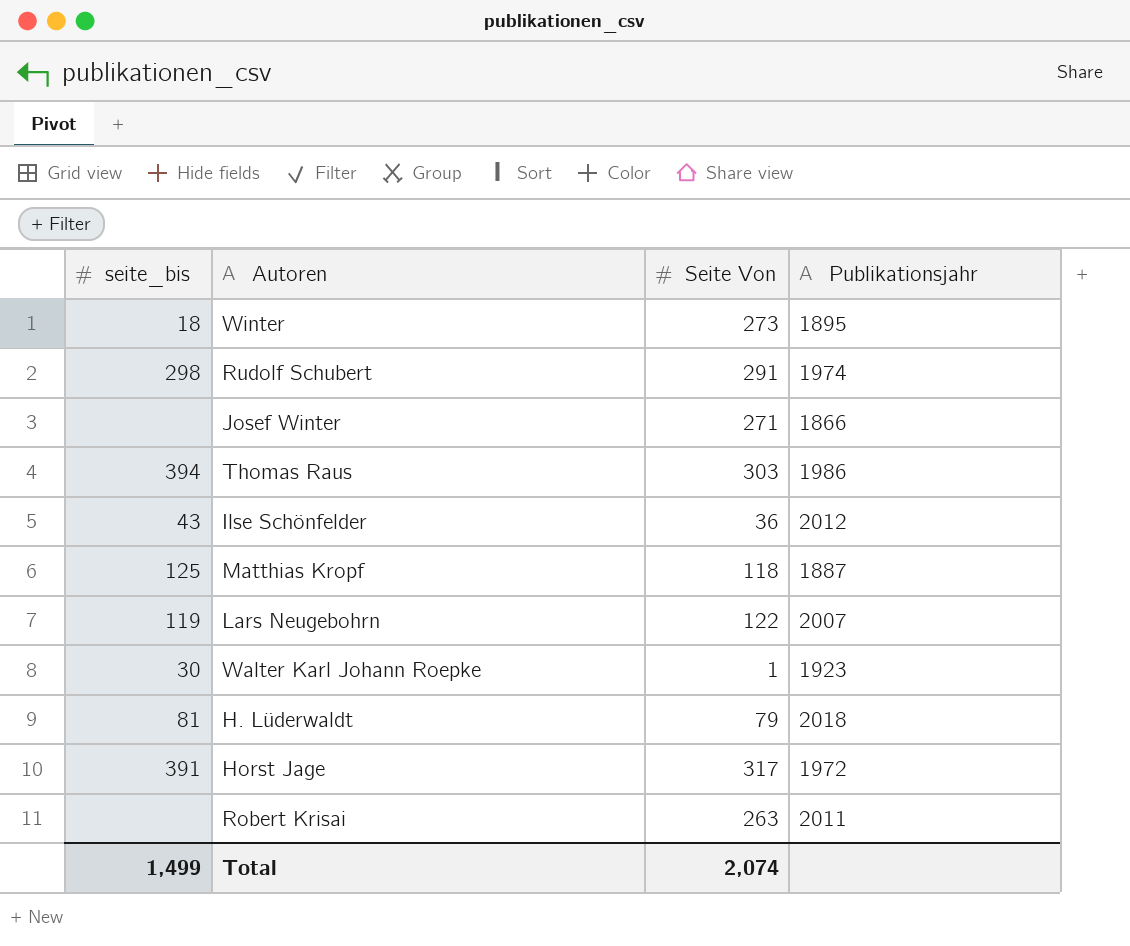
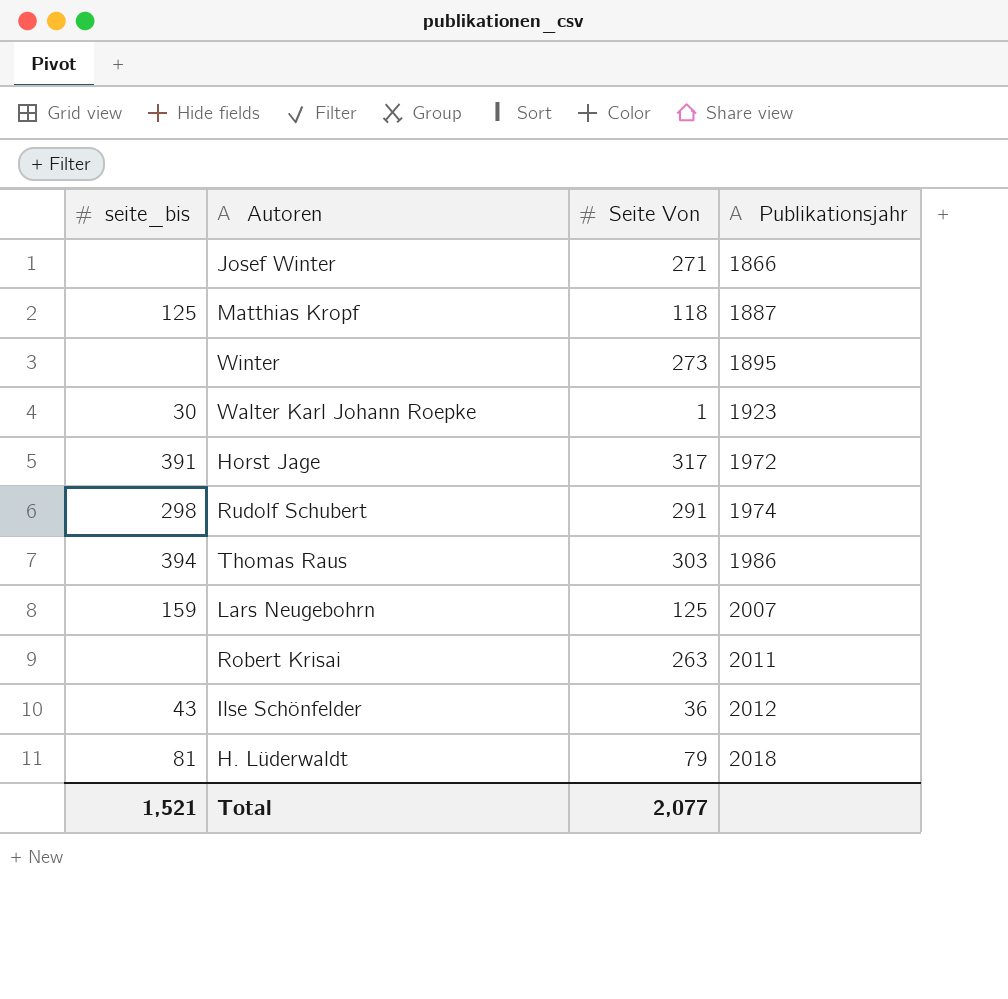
row order: none -> Publikationsjahr ascending
Winter | seite_bis: 18 -> none
Lars Neugebohrn | seite_bis: 119 -> 159
Lars Neugebohrn | Seite Von: 122 -> 125
Total | seite_bis: 1,499 -> 1,521
Total | Seite Von: 2,074 -> 2,077

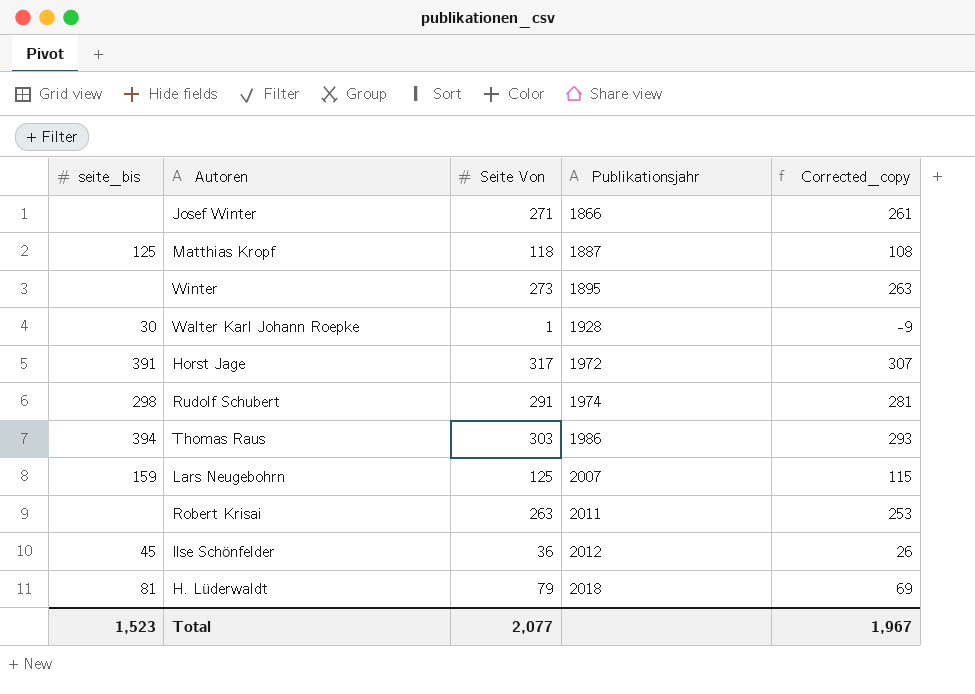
column Corrected_copy | formula: none -> [Seite Von] - 10
Walter Karl Johann Roepke | Publikationsjahr: 1923 -> 1928
Ilse Schönfelder | seite_bis: 43 -> 45
Total | seite_bis: 1,521 -> 1,523

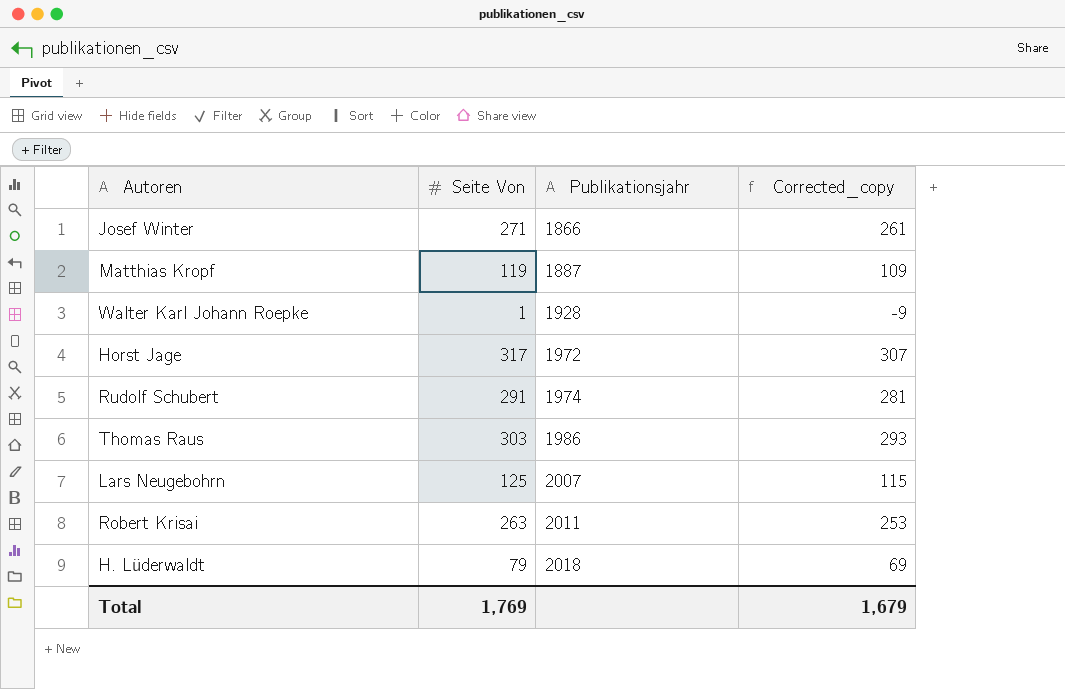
column seite_bis | position: 1 -> none
row Winter: none | 273 | 1895 | 263 -> none
row Ilse Schönfelder: 45 | 36 | 2012 | 26 -> none
Matthias Kropf | Seite Von: 118 -> 119
Matthias Kropf | Corrected_copy: 108 -> 109
Total | Seite Von: 2,077 -> 1,769
Total | Corrected_copy: 1,967 -> 1,679

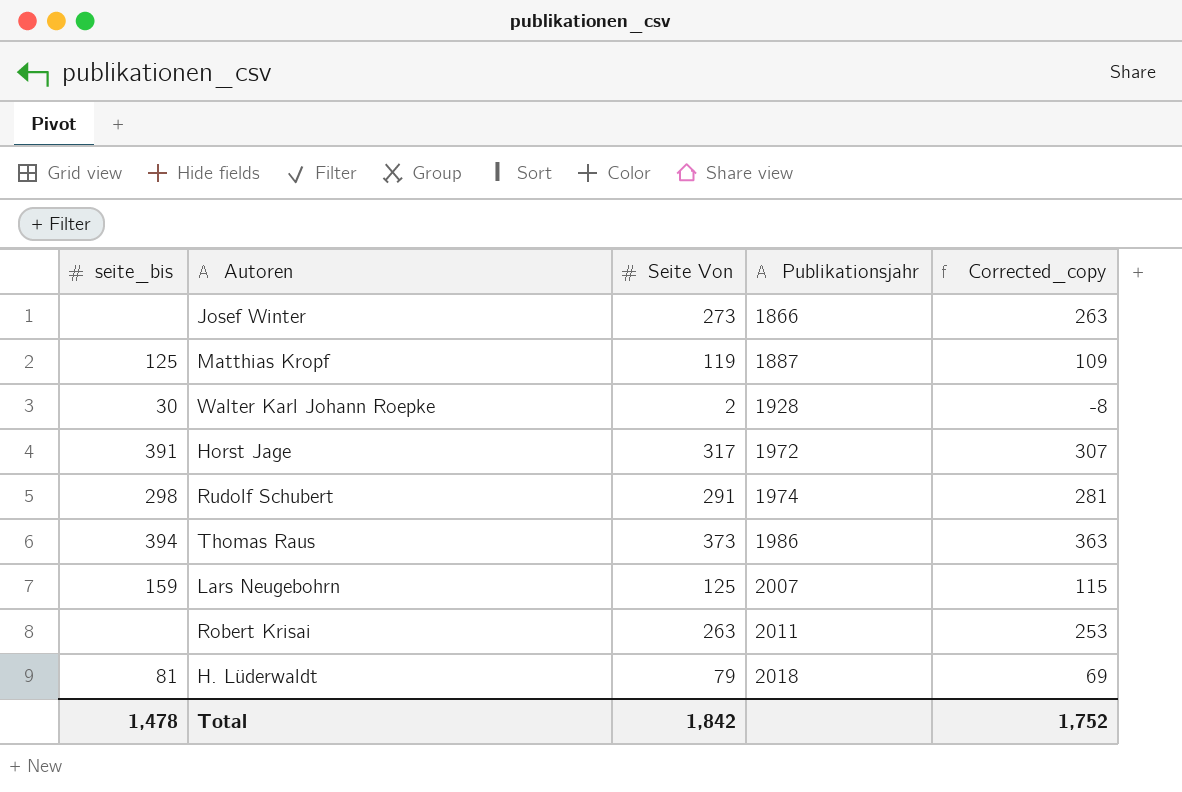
column seite_bis | position: none -> 1
Josef Winter | Seite Von: 271 -> 273
Josef Winter | Corrected_copy: 261 -> 263
Walter Karl Johann Roepke | Seite Von: 1 -> 2
Walter Karl Johann Roepke | Corrected_copy: -9 -> -8
Thomas Raus | Seite Von: 303 -> 373
Thomas Raus | Corrected_copy: 293 -> 363
Total | Seite Von: 1,769 -> 1,842
Total | Corrected_copy: 1,679 -> 1,752

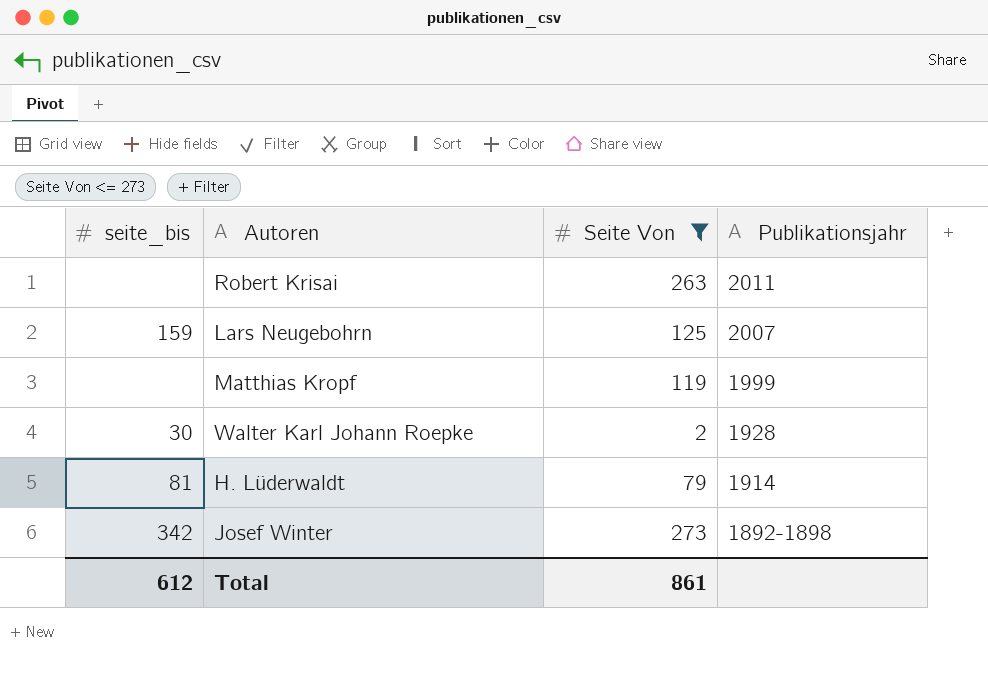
filter: none -> Seite Von <= 273
row order: Publikationsjahr ascending -> Publikationsjahr descending
column Corrected_copy | formula: [Seite Von] - 10 -> none
Matthias Kropf | seite_bis: 125 -> none
Matthias Kropf | Publikationsjahr: 1887 -> 1999
H. Lüderwaldt | Publikationsjahr: 2018 -> 1914
Josef Winter | seite_bis: none -> 342
Josef Winter | Publikationsjahr: 1866 -> 1892-1898
Total | seite_bis: 1,478 -> 612
Total | Seite Von: 1,842 -> 861

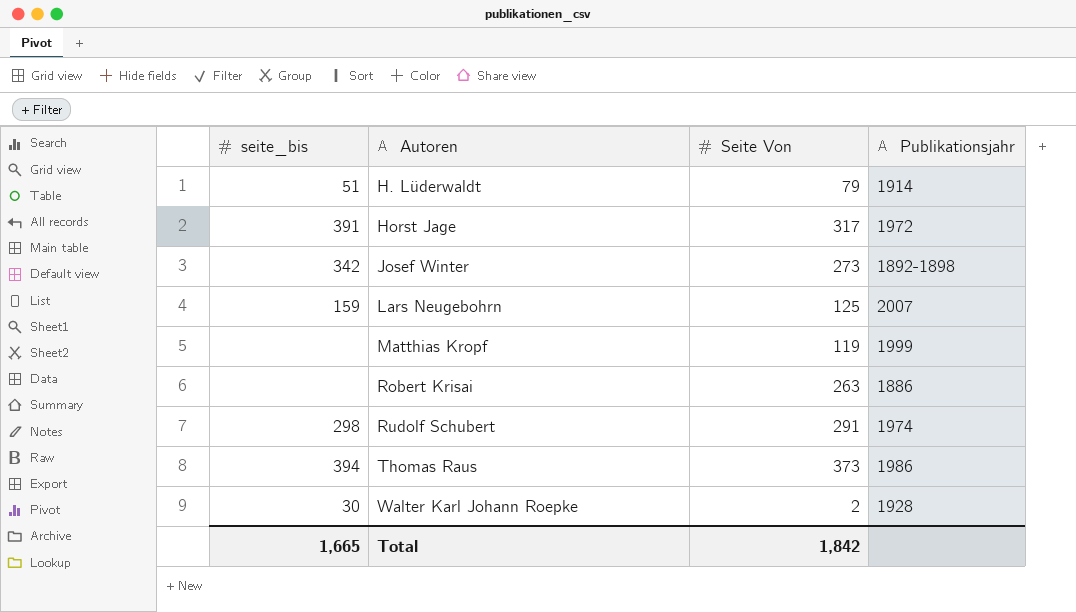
filter: Seite Von <= 273 -> none
row order: Publikationsjahr descending -> Autoren ascending
H. Lüderwaldt | seite_bis: 81 -> 51
Robert Krisai | Publikationsjahr: 2011 -> 1886
Total | seite_bis: 612 -> 1,665
Total | Seite Von: 861 -> 1,842

